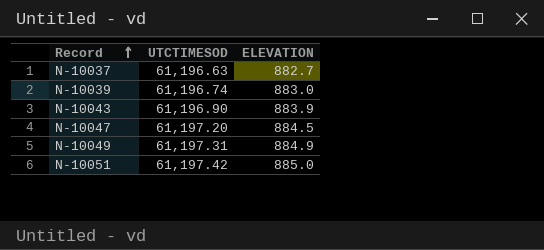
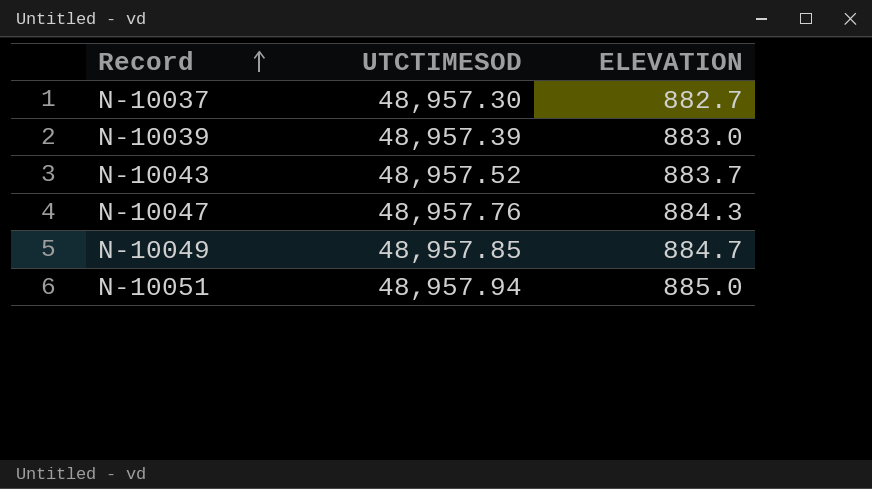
N-10037 | UTCTIMESOD: 61,196.63 -> 48,957.30
N-10039 | UTCTIMESOD: 61,196.74 -> 48,957.39
N-10043 | UTCTIMESOD: 61,196.90 -> 48,957.52
N-10043 | ELEVATION: 883.9 -> 883.7
N-10047 | UTCTIMESOD: 61,197.20 -> 48,957.76
N-10047 | ELEVATION: 884.5 -> 884.3
N-10049 | UTCTIMESOD: 61,197.31 -> 48,957.85
N-10049 | ELEVATION: 884.9 -> 884.7
N-10051 | UTCTIMESOD: 61,197.42 -> 48,957.94

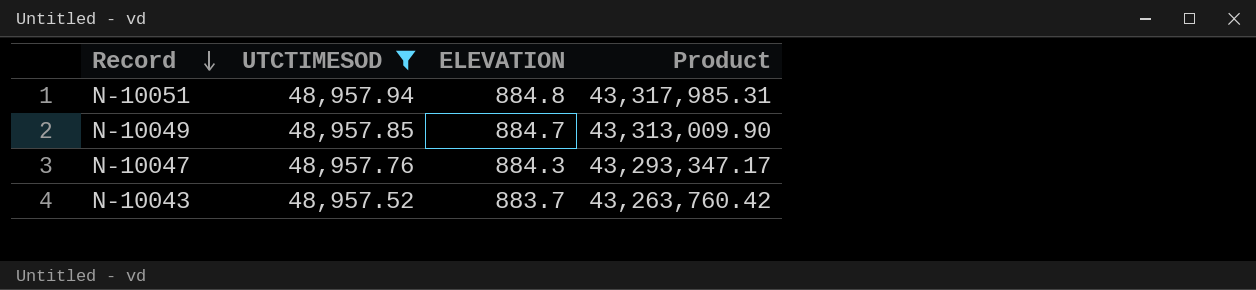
filter: none -> UTCTIMESOD >= 48,957.52
row order: Record ascending -> Record descending
column Product | formula: none -> [UTCTIMESOD] * [ELEVATION]
N-10051 | ELEVATION: 885.0 -> 884.8

